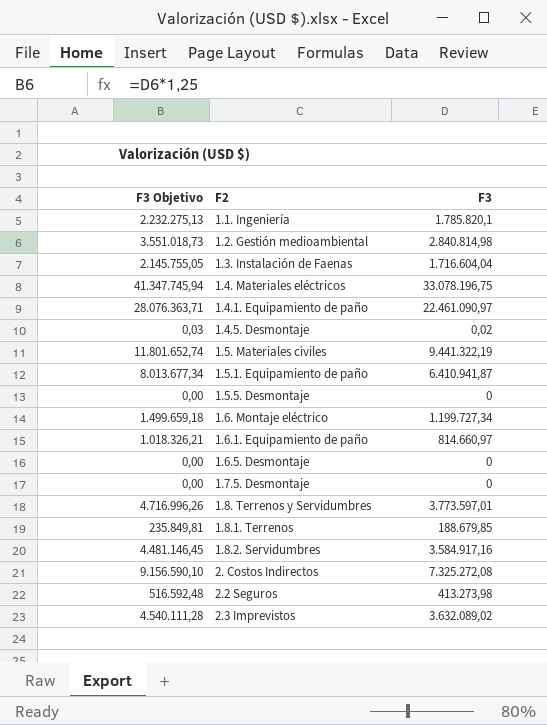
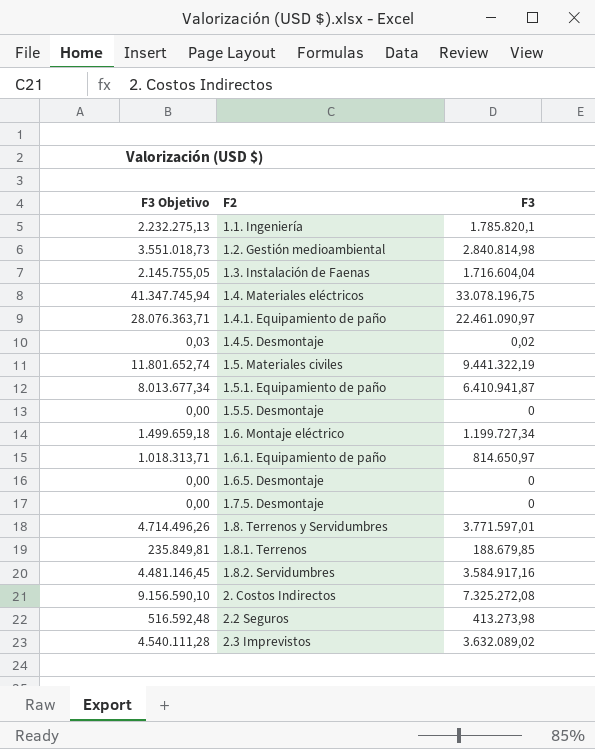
1.6.1. Equipamiento de paño | F3 Objetivo: 1.018.326,21 -> 1.018.313,71
1.6.1. Equipamiento de paño | F3: 814.660,97 -> 814.650,97
1.8. Terrenos y Servidumbres | F3 Objetivo: 4.716.996,26 -> 4.714.496,26
1.8. Terrenos y Servidumbres | F3: 3.773.597,01 -> 3.771.597,01

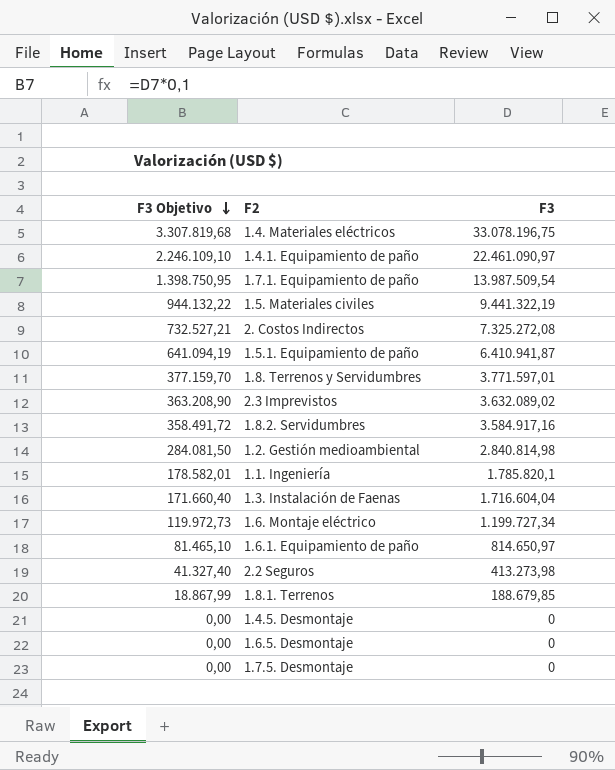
row order: none -> F3 Objetivo descending
column F3 Objetivo | formula: [F3] * 1,25 -> [F3] * 0,1
row 1.5.5. Desmontaje: 0,00 | 0 -> none
row 1.7.1. Equipamiento de paño: none -> 1.398.750,95 | 13.987.509,54
1.4.5. Desmontaje | F3: 0,02 -> 0

